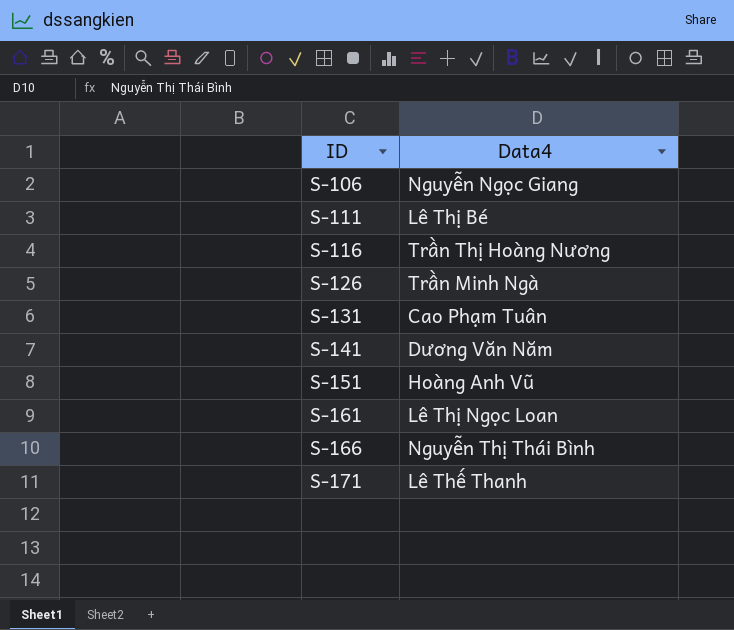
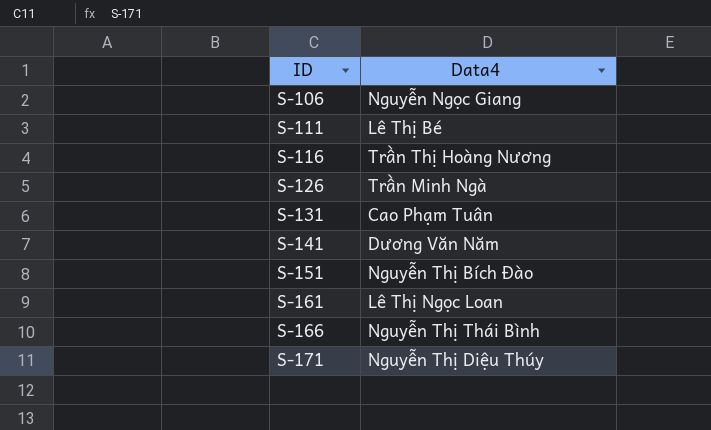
S-151 | Data4: Hoàng Anh Vũ -> Nguyễn Thị Bích Đào
S-171 | Data4: Lê Thế Thanh -> Nguyễn Thị Diệu Thúy

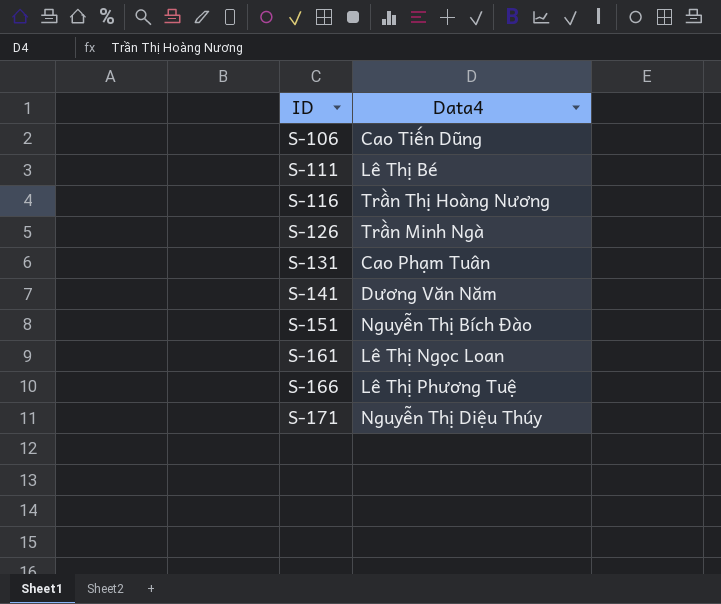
S-106 | Data4: Nguyễn Ngọc Giang -> Cao Tiến Dũng
S-166 | Data4: Nguyễn Thị Thái Bình -> Lê Thị Phương Tuệ

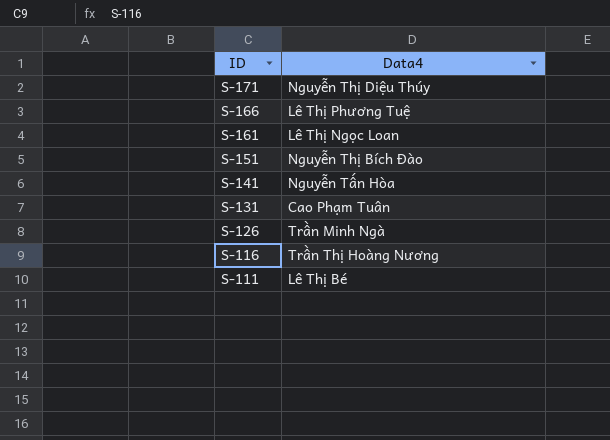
row order: ID ascending -> ID descending
row S-106: Cao Tiến Dũng -> none
S-141 | Data4: Dương Văn Năm -> Nguyễn Tấn Hòa

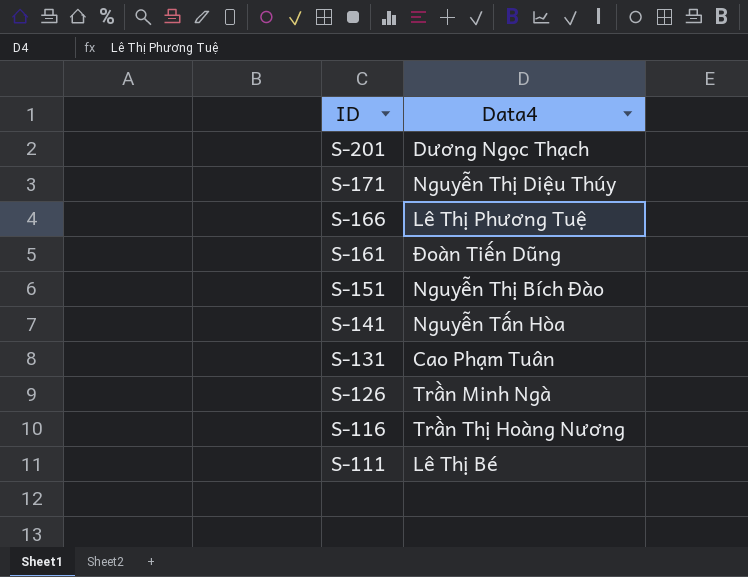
row S-201: none -> Dương Ngọc Thạch
S-161 | Data4: Lê Thị Ngọc Loan -> Đoàn Tiến Dũng

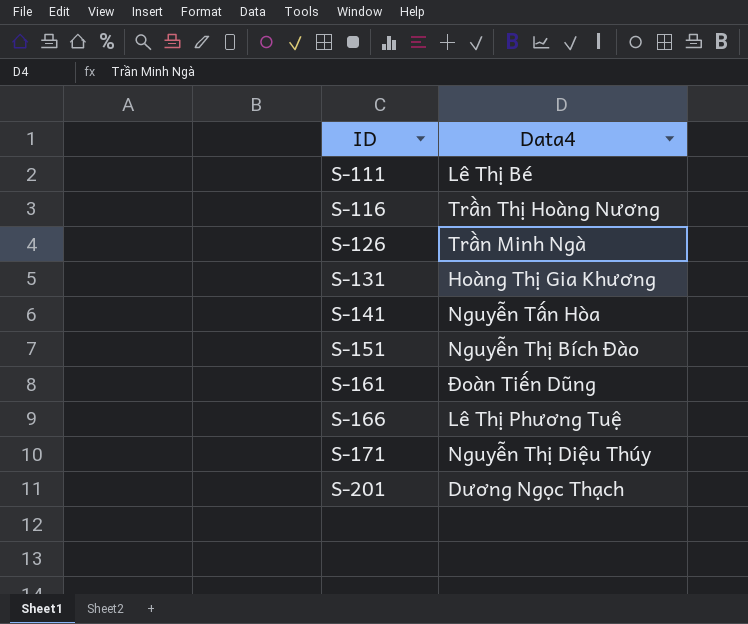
row order: ID descending -> ID ascending
S-131 | Data4: Cao Phạm Tuân -> Hoàng Thị Gia Khương

